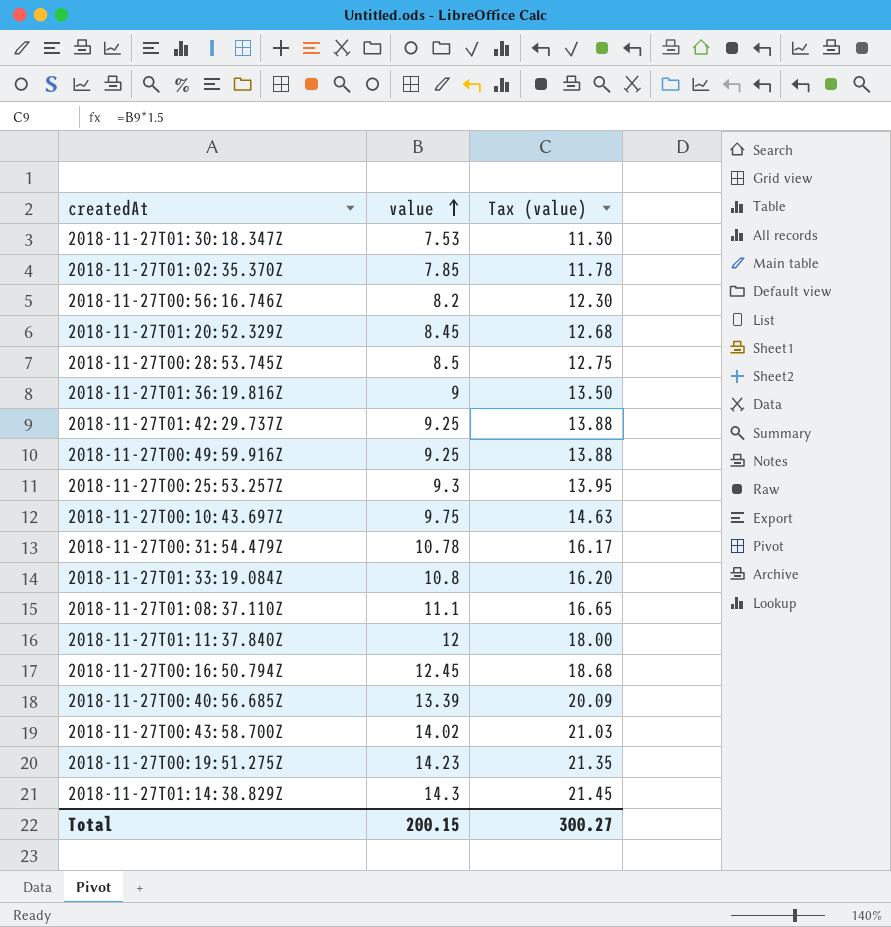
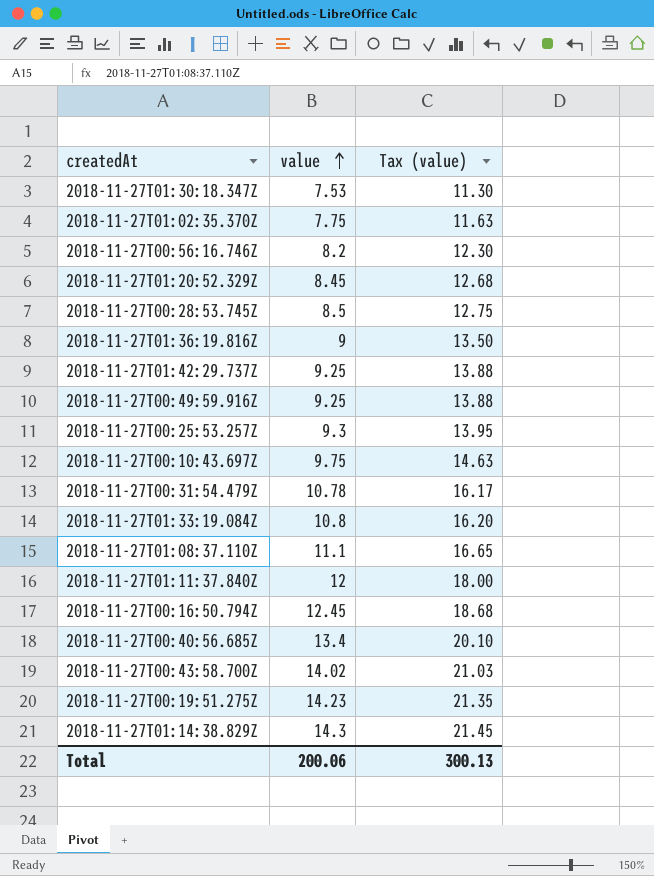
2018-11-27T01:02:35.370Z | value: 7.85 -> 7.75
2018-11-27T01:02:35.370Z | Tax (value): 11.78 -> 11.63
2018-11-27T00:40:56.685Z | value: 13.39 -> 13.4
2018-11-27T00:40:56.685Z | Tax (value): 20.09 -> 20.10
Total | value: 200.15 -> 200.06
Total | Tax (value): 300.27 -> 300.13

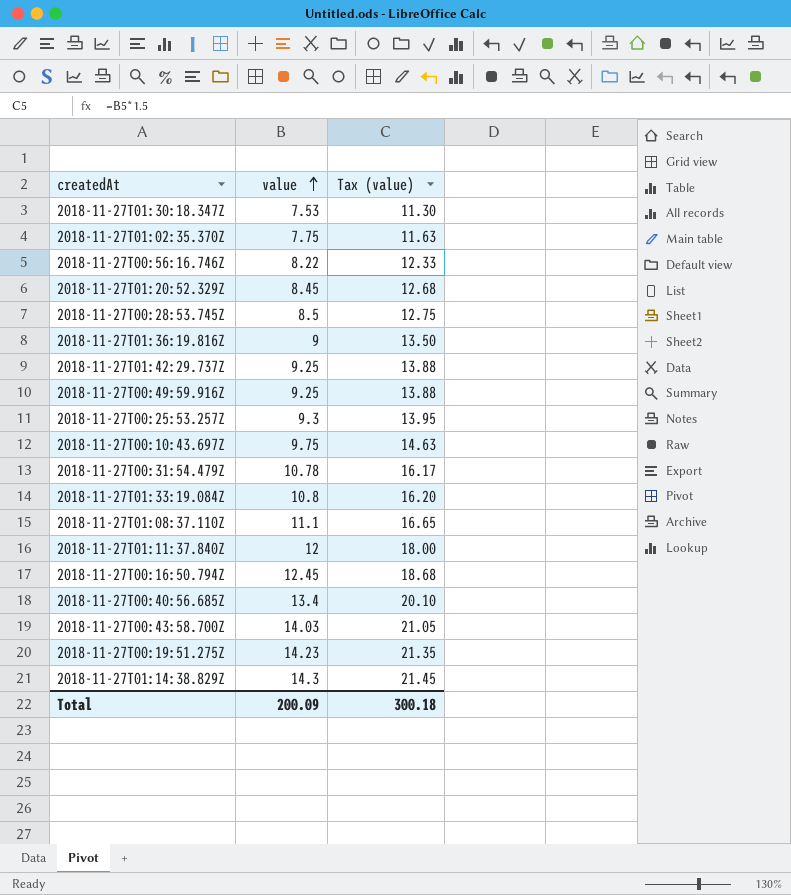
2018-11-27T00:56:16.746Z | value: 8.2 -> 8.22
2018-11-27T00:56:16.746Z | Tax (value): 12.30 -> 12.33
2018-11-27T00:43:58.700Z | value: 14.02 -> 14.03
2018-11-27T00:43:58.700Z | Tax (value): 21.03 -> 21.05
Total | value: 200.06 -> 200.09
Total | Tax (value): 300.13 -> 300.18

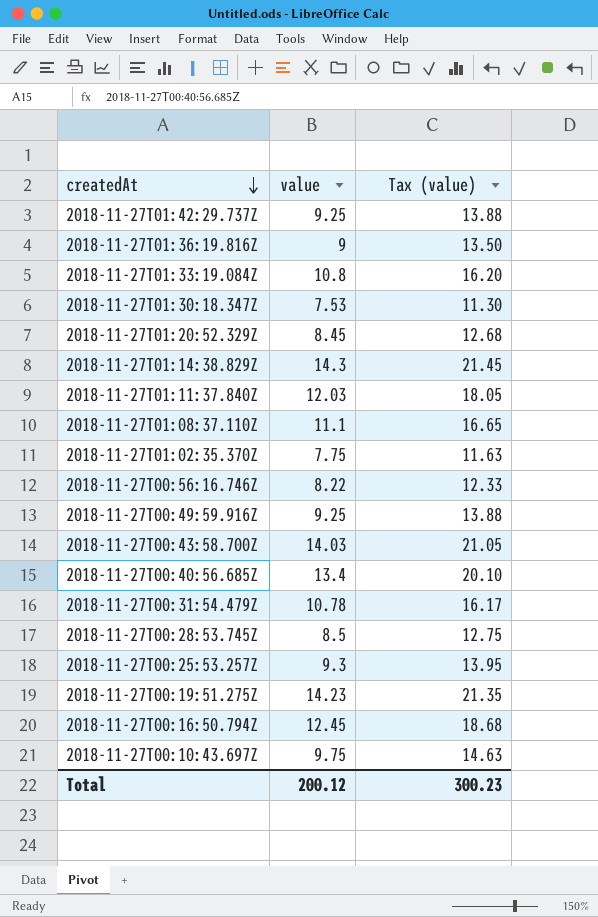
row order: value ascending -> createdAt descending
2018-11-27T01:11:37.840Z | value: 12 -> 12.03
2018-11-27T01:11:37.840Z | Tax (value): 18.00 -> 18.05
Total | value: 200.09 -> 200.12
Total | Tax (value): 300.18 -> 300.23

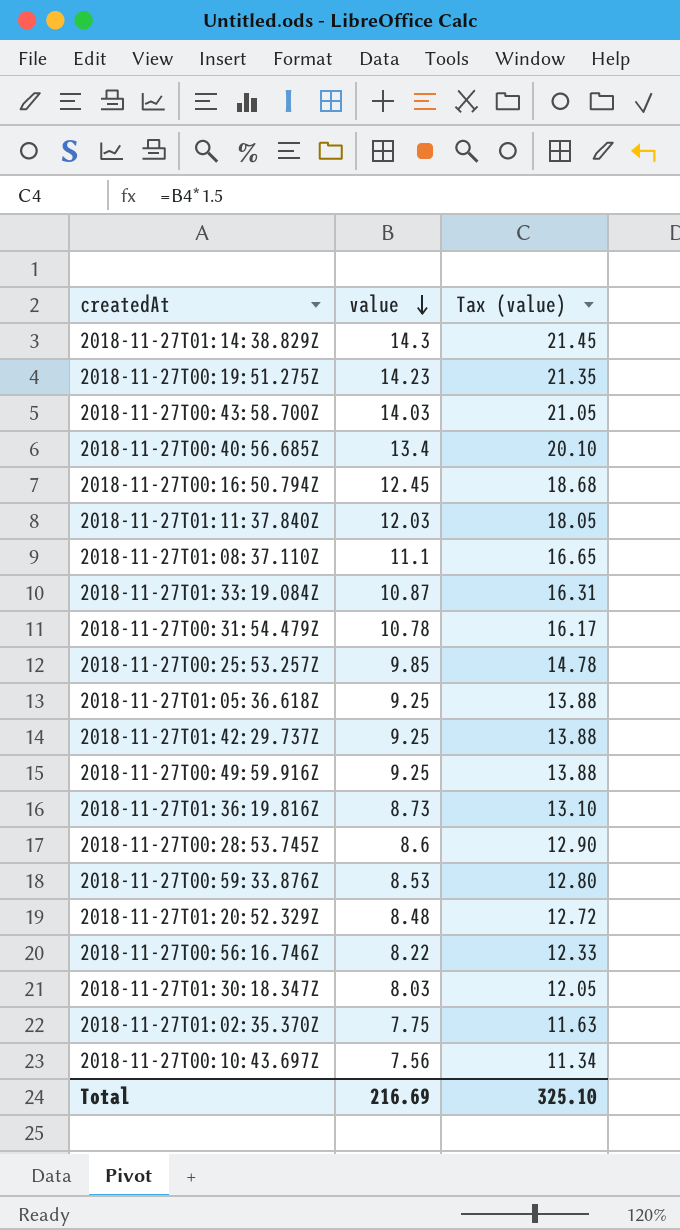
row order: createdAt descending -> value descending
2018-11-27T01:33:19.084Z | value: 10.8 -> 10.87
2018-11-27T01:33:19.084Z | Tax (value): 16.20 -> 16.31
2018-11-27T00:25:53.257Z | value: 9.3 -> 9.85
2018-11-27T00:25:53.257Z | Tax (value): 13.95 -> 14.78
row 2018-11-27T01:05:36.618Z: none -> 9.25 | 13.88
2018-11-27T01:36:19.816Z | value: 9 -> 8.73
2018-11-27T01:36:19.816Z | Tax (value): 13.50 -> 13.10
2018-11-27T00:28:53.745Z | value: 8.5 -> 8.6
2018-11-27T00:28:53.745Z | Tax (value): 12.75 -> 12.90
row 2018-11-27T00:59:33.876Z: none -> 8.53 | 12.80
2018-11-27T01:20:52.329Z | value: 8.45 -> 8.48
2018-11-27T01:20:52.329Z | Tax (value): 12.68 -> 12.72
2018-11-27T01:30:18.347Z | value: 7.53 -> 8.03
2018-11-27T01:30:18.347Z | Tax (value): 11.30 -> 12.05
2018-11-27T00:10:43.697Z | value: 9.75 -> 7.56
2018-11-27T00:10:43.697Z | Tax (value): 14.63 -> 11.34
Total | value: 200.12 -> 216.69
Total | Tax (value): 300.23 -> 325.10

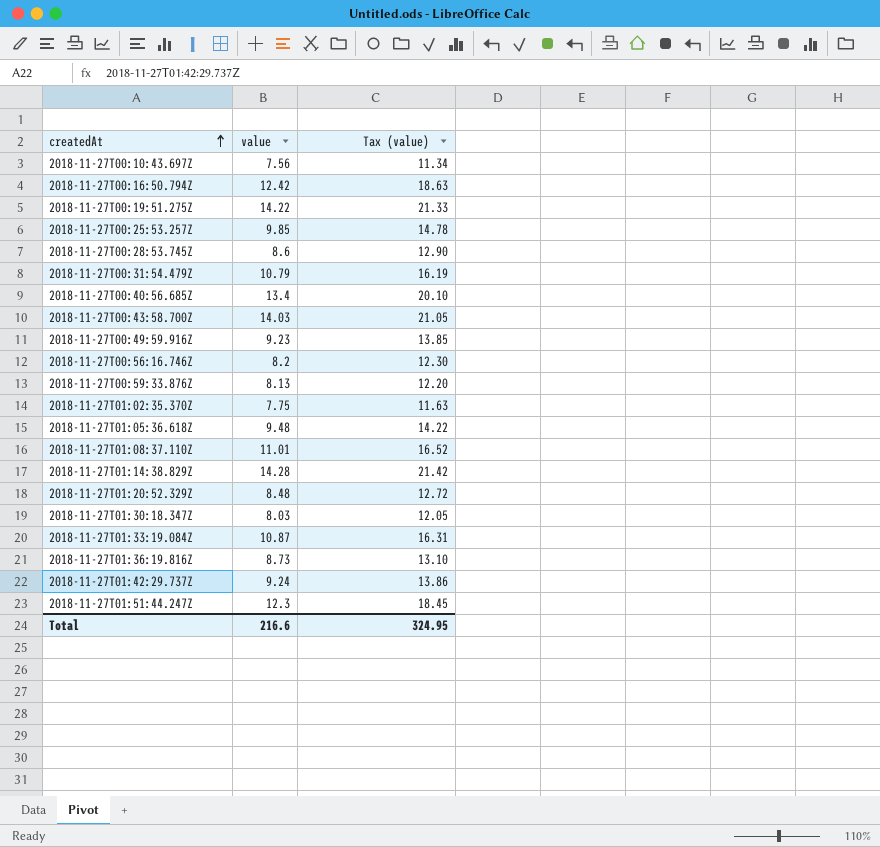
row order: value descending -> createdAt ascending
row 2018-11-27T01:11:37.840Z: 12.03 | 18.05 -> none
2018-11-27T00:16:50.794Z | value: 12.45 -> 12.42
2018-11-27T00:16:50.794Z | Tax (value): 18.68 -> 18.63
2018-11-27T00:19:51.275Z | value: 14.23 -> 14.22
2018-11-27T00:19:51.275Z | Tax (value): 21.35 -> 21.33
2018-11-27T00:31:54.479Z | value: 10.78 -> 10.79
2018-11-27T00:31:54.479Z | Tax (value): 16.17 -> 16.19
2018-11-27T00:49:59.916Z | value: 9.25 -> 9.23
2018-11-27T00:49:59.916Z | Tax (value): 13.88 -> 13.85
2018-11-27T00:56:16.746Z | value: 8.22 -> 8.2
2018-11-27T00:56:16.746Z | Tax (value): 12.33 -> 12.30
2018-11-27T00:59:33.876Z | value: 8.53 -> 8.13
2018-11-27T00:59:33.876Z | Tax (value): 12.80 -> 12.20
2018-11-27T01:05:36.618Z | value: 9.25 -> 9.48
2018-11-27T01:05:36.618Z | Tax (value): 13.88 -> 14.22
2018-11-27T01:08:37.110Z | value: 11.1 -> 11.01
2018-11-27T01:08:37.110Z | Tax (value): 16.65 -> 16.52
2018-11-27T01:14:38.829Z | value: 14.3 -> 14.28
2018-11-27T01:14:38.829Z | Tax (value): 21.45 -> 21.42
2018-11-27T01:42:29.737Z | value: 9.25 -> 9.24
2018-11-27T01:42:29.737Z | Tax (value): 13.88 -> 13.86
row 2018-11-27T01:51:44.247Z: none -> 12.3 | 18.45
Total | value: 216.69 -> 216.6
Total | Tax (value): 325.10 -> 324.95

